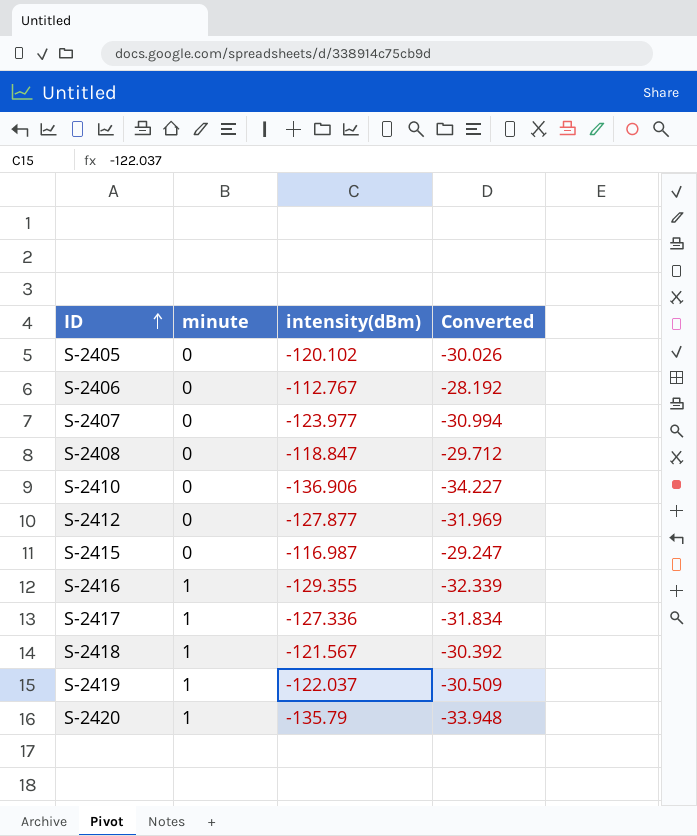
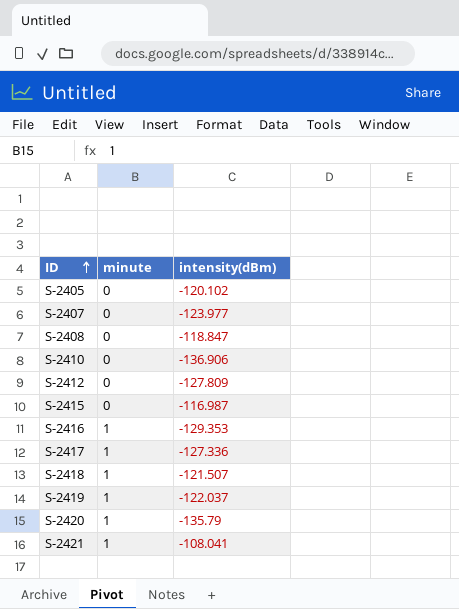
column Converted | formula: [intensity(dBm)] * 0.25 -> none
row S-2406: 0 | -112.767 | -28.192 -> none
S-2412 | intensity(dBm): -127.877 -> -127.809
S-2416 | intensity(dBm): -129.355 -> -129.353
S-2418 | intensity(dBm): -121.567 -> -121.507
row S-2421: none -> 1 | -108.041

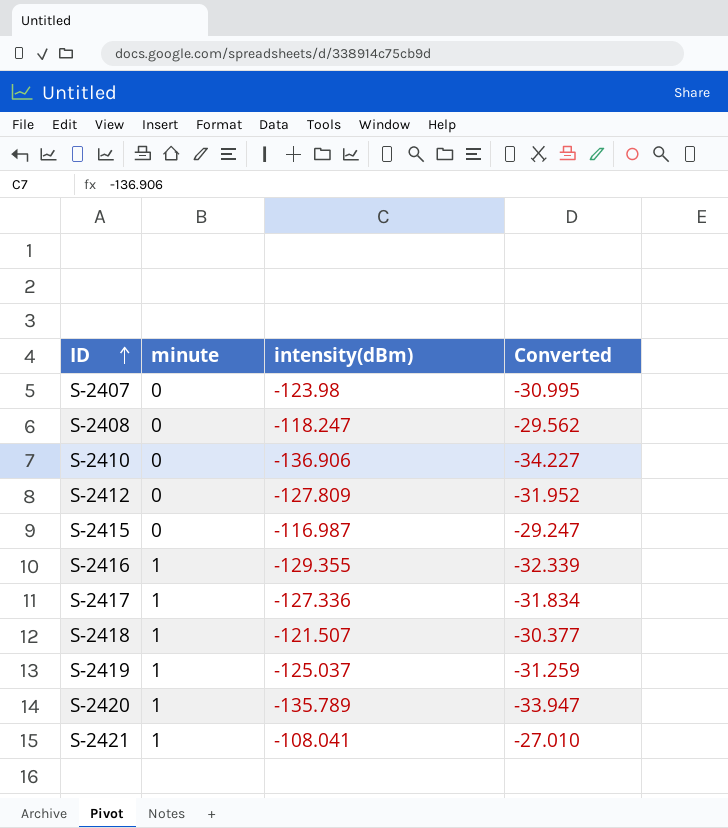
column Converted | formula: none -> [intensity(dBm)] * 0.25
row S-2405: 0 | -120.102 -> none
S-2407 | intensity(dBm): -123.977 -> -123.98
S-2408 | intensity(dBm): -118.847 -> -118.247
S-2416 | intensity(dBm): -129.353 -> -129.355
S-2419 | intensity(dBm): -122.037 -> -125.037
S-2420 | intensity(dBm): -135.79 -> -135.789

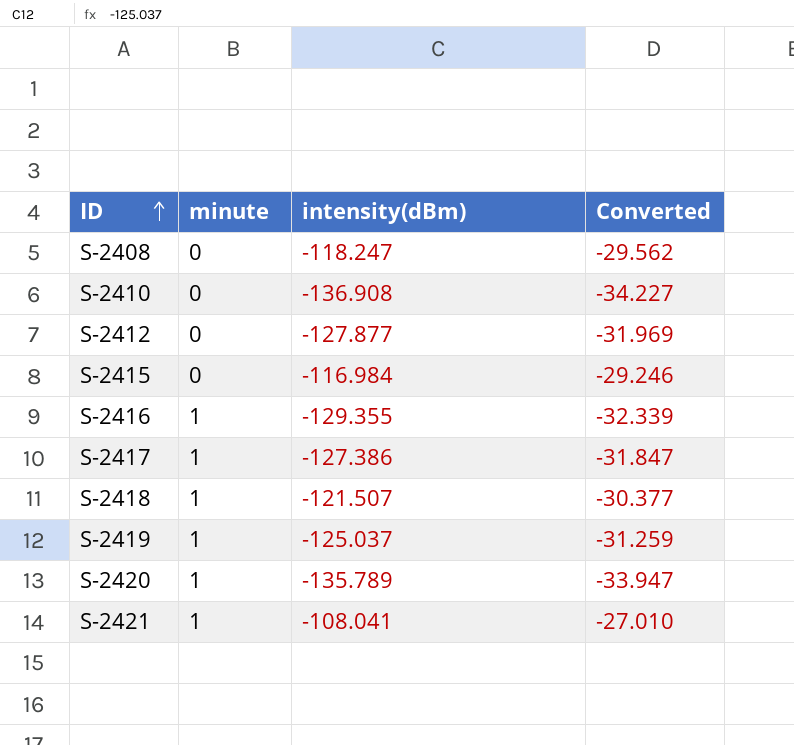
row S-2407: 0 | -123.98 | -30.995 -> none
S-2410 | intensity(dBm): -136.906 -> -136.908
S-2412 | intensity(dBm): -127.809 -> -127.877
S-2412 | Converted: -31.952 -> -31.969
S-2415 | intensity(dBm): -116.987 -> -116.984
S-2415 | Converted: -29.247 -> -29.246
S-2417 | intensity(dBm): -127.336 -> -127.386
S-2417 | Converted: -31.834 -> -31.847

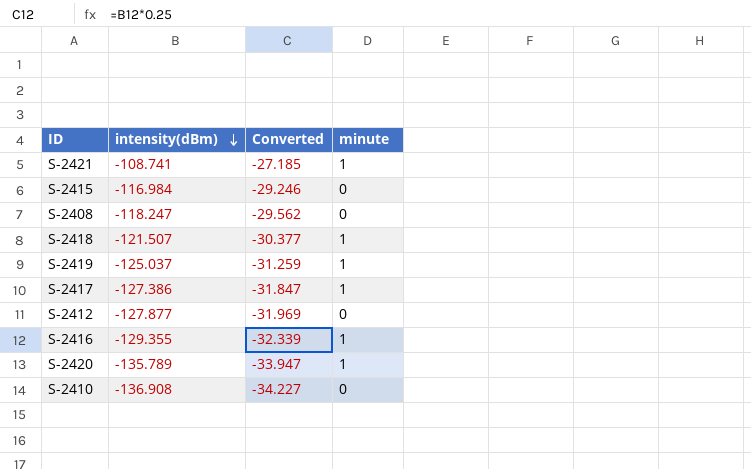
row order: ID ascending -> intensity(dBm) descending
column minute | position: 2 -> 4
S-2421 | intensity(dBm): -108.041 -> -108.741
S-2421 | Converted: -27.010 -> -27.185

